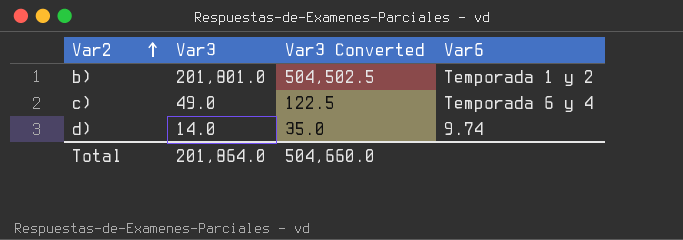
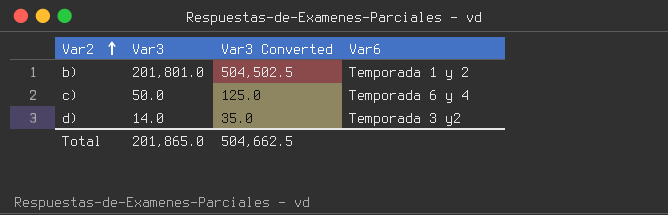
c) | Var3: 49.0 -> 50.0
c) | Var3 Converted: 122.5 -> 125.0
d) | Var6: 9.74 -> Temporada 3 y2
Total | Var3: 201,864.0 -> 201,865.0
Total | Var3 Converted: 504,660.0 -> 504,662.5

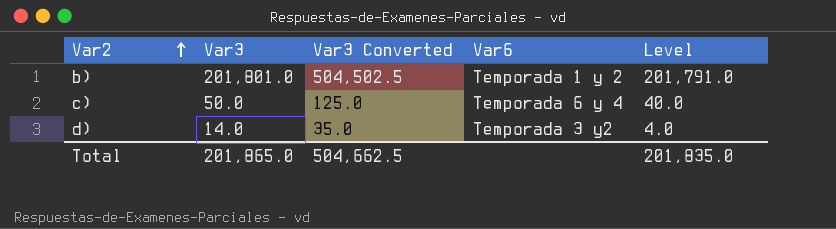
column Level | formula: none -> [Var3] - 10

